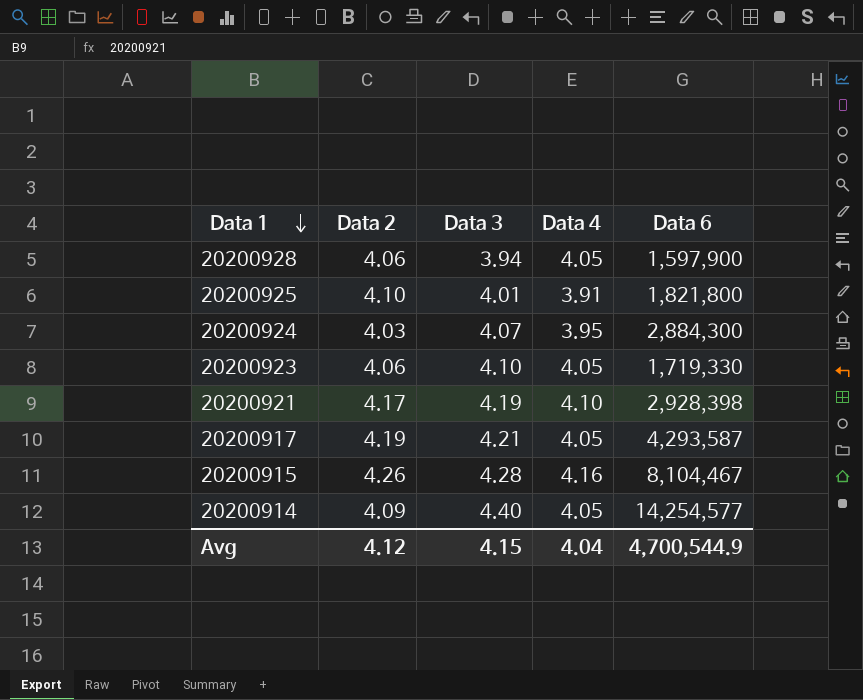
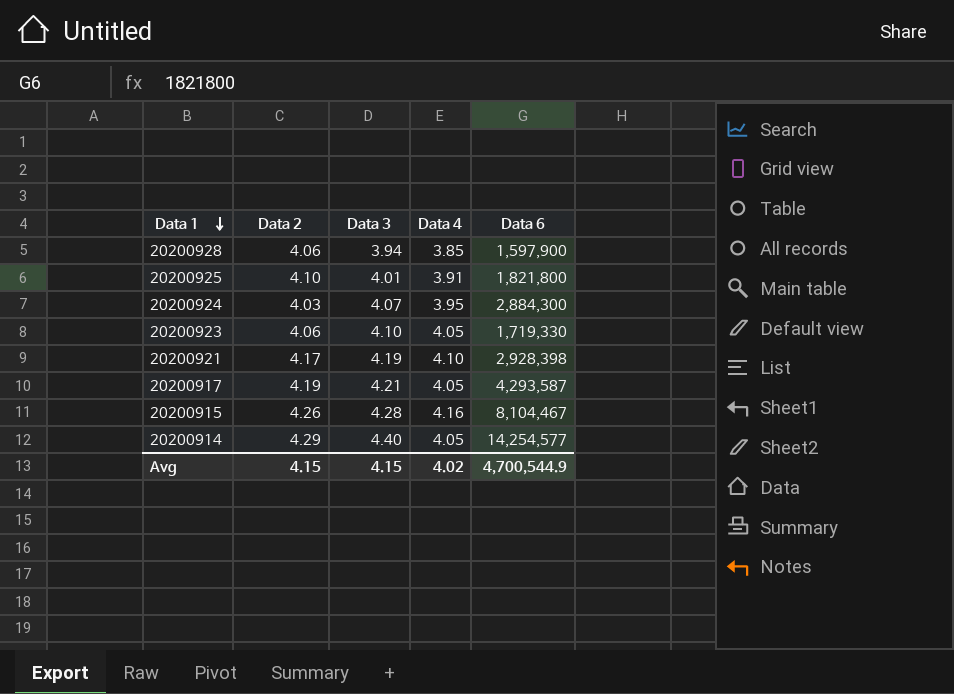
20200928 | Data 4: 4.05 -> 3.85
20200914 | Data 2: 4.09 -> 4.29
Avg | Data 2: 4.12 -> 4.15
Avg | Data 4: 4.04 -> 4.02

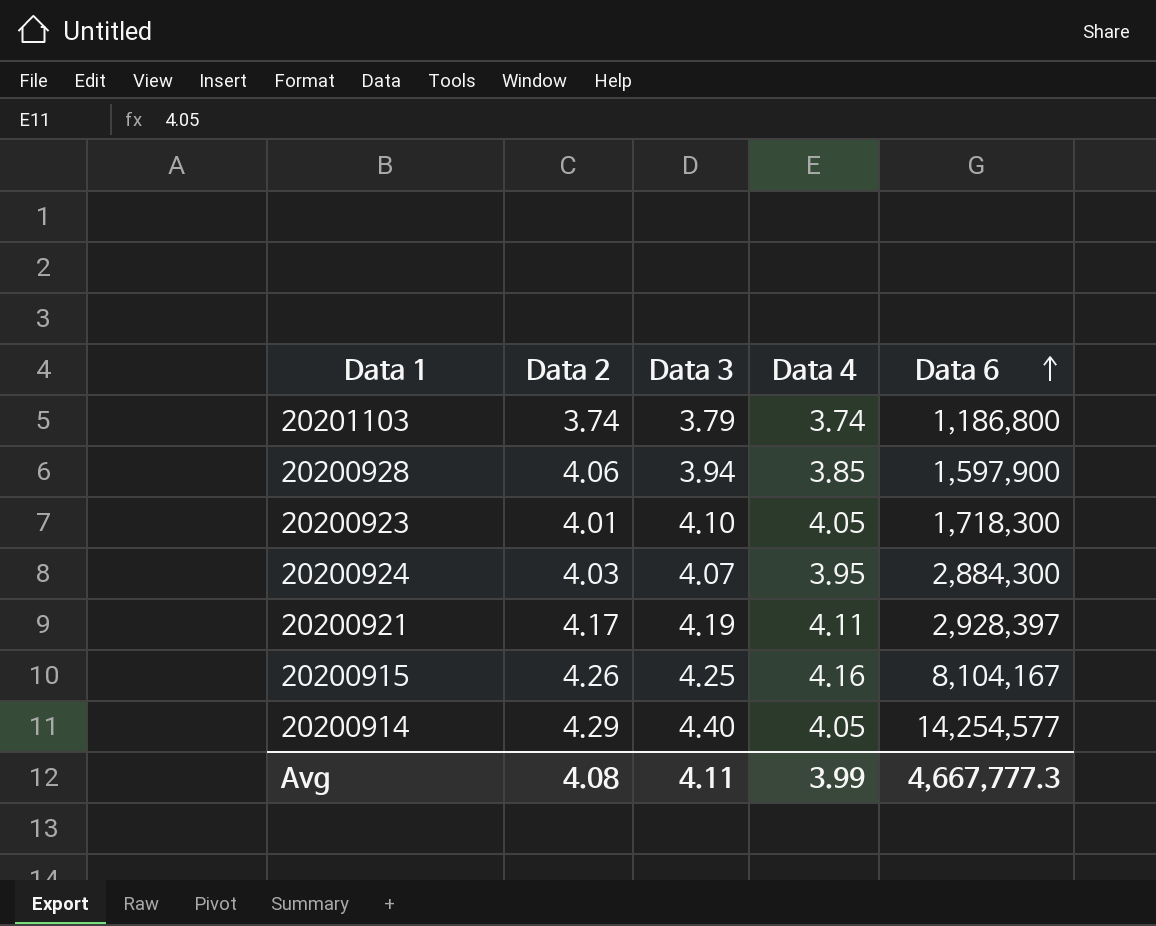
row order: Data 1 descending -> Data 6 ascending
row 20200925: 4.10 | 4.01 | 3.91 | 1,821,800 -> none
row 20200917: 4.19 | 4.21 | 4.05 | 4,293,587 -> none
row 20201103: none -> 3.74 | 3.79 | 3.74 | 1,186,800
20200923 | Data 2: 4.06 -> 4.01
20200923 | Data 6: 1,719,330 -> 1,718,300
20200921 | Data 4: 4.10 -> 4.11
20200921 | Data 6: 2,928,398 -> 2,928,397
20200915 | Data 3: 4.28 -> 4.25
20200915 | Data 6: 8,104,467 -> 8,104,167
Avg | Data 2: 4.15 -> 4.08
Avg | Data 3: 4.15 -> 4.11
Avg | Data 4: 4.02 -> 3.99
Avg | Data 6: 4,700,544.9 -> 4,667,777.3

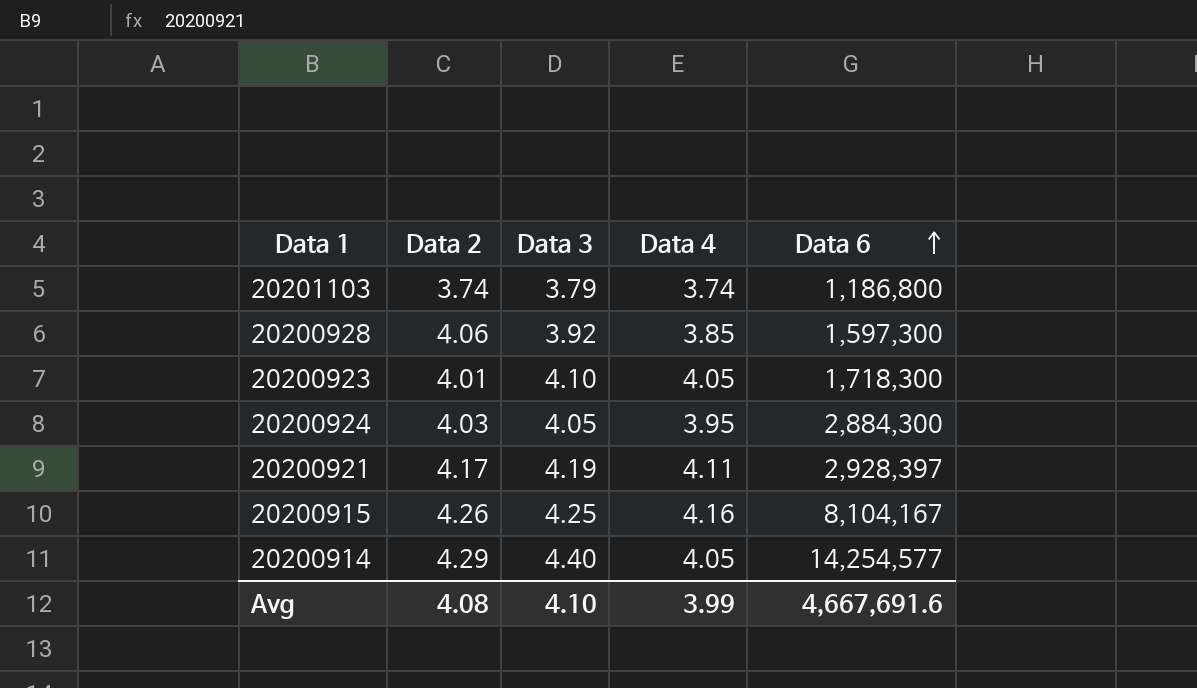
20200928 | Data 3: 3.94 -> 3.92
20200928 | Data 6: 1,597,900 -> 1,597,300
20200924 | Data 3: 4.07 -> 4.05
Avg | Data 3: 4.11 -> 4.10
Avg | Data 6: 4,667,777.3 -> 4,667,691.6

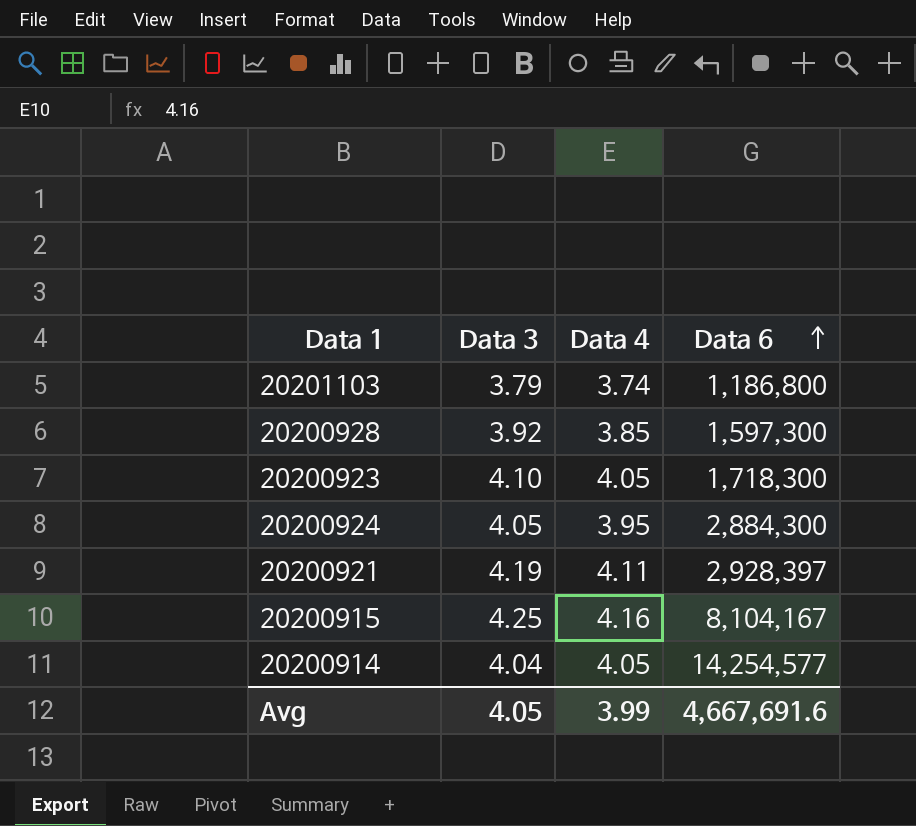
column Data 2 | position: 2 -> none
20200914 | Data 3: 4.40 -> 4.04
Avg | Data 3: 4.10 -> 4.05

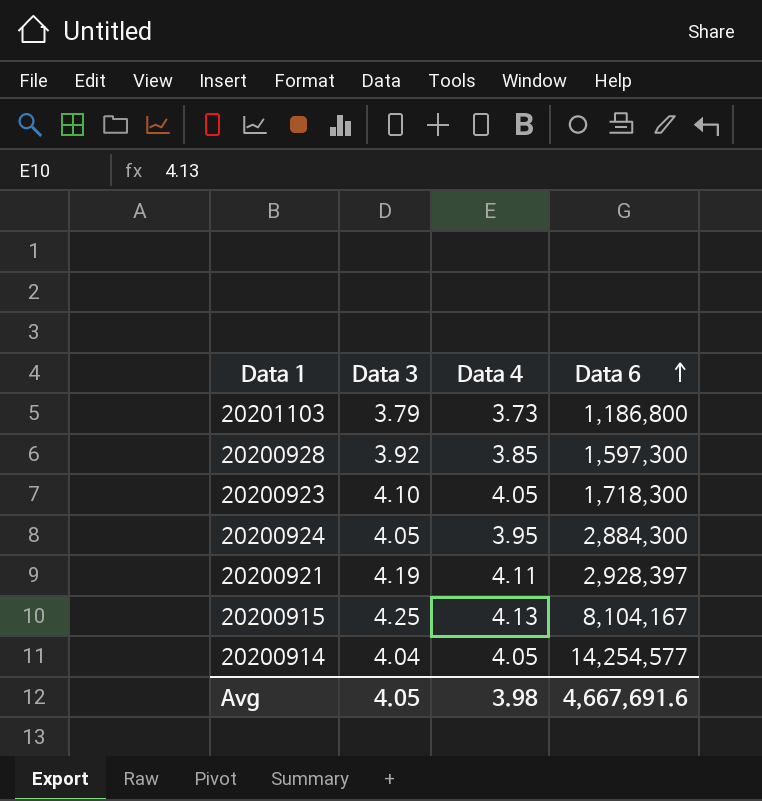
20201103 | Data 4: 3.74 -> 3.73
20200915 | Data 4: 4.16 -> 4.13
Avg | Data 4: 3.99 -> 3.98

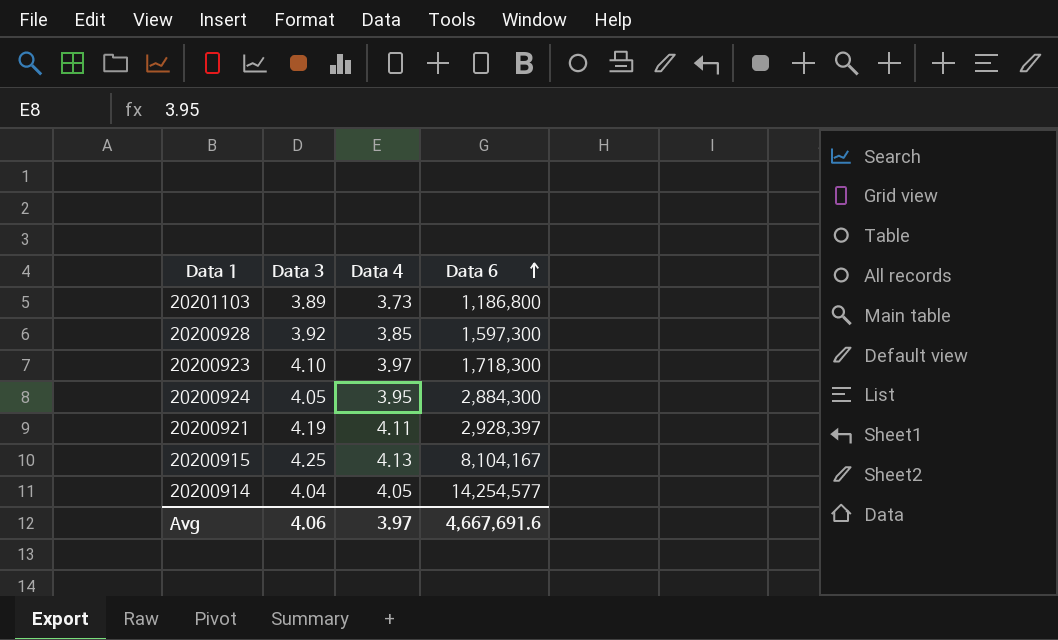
20201103 | Data 3: 3.79 -> 3.89
20200923 | Data 4: 4.05 -> 3.97
Avg | Data 3: 4.05 -> 4.06
Avg | Data 4: 3.98 -> 3.97

